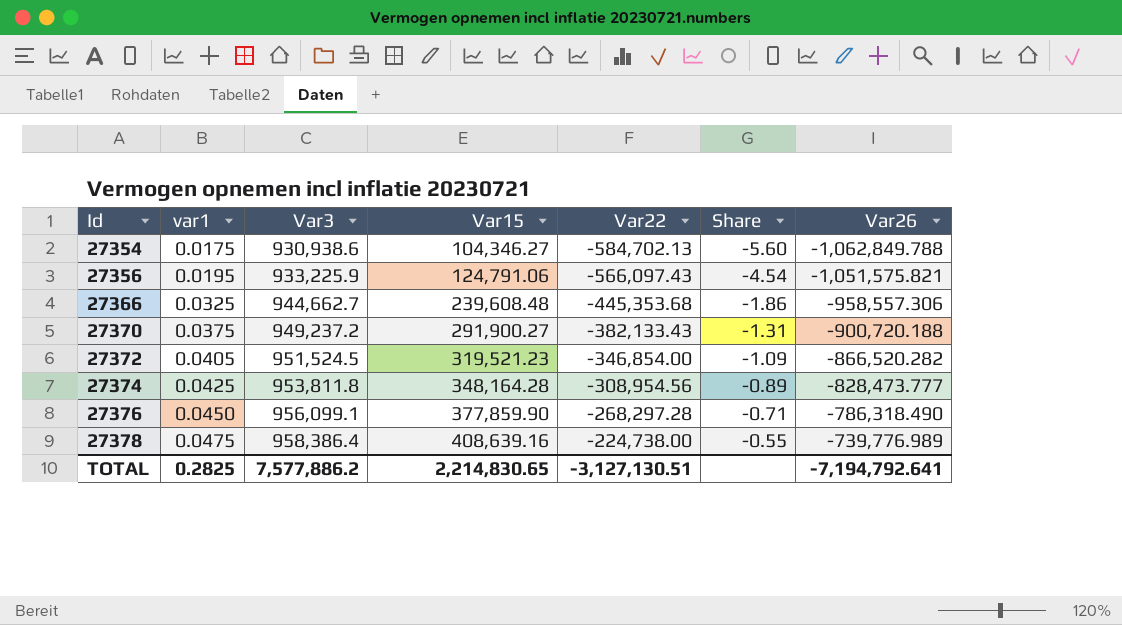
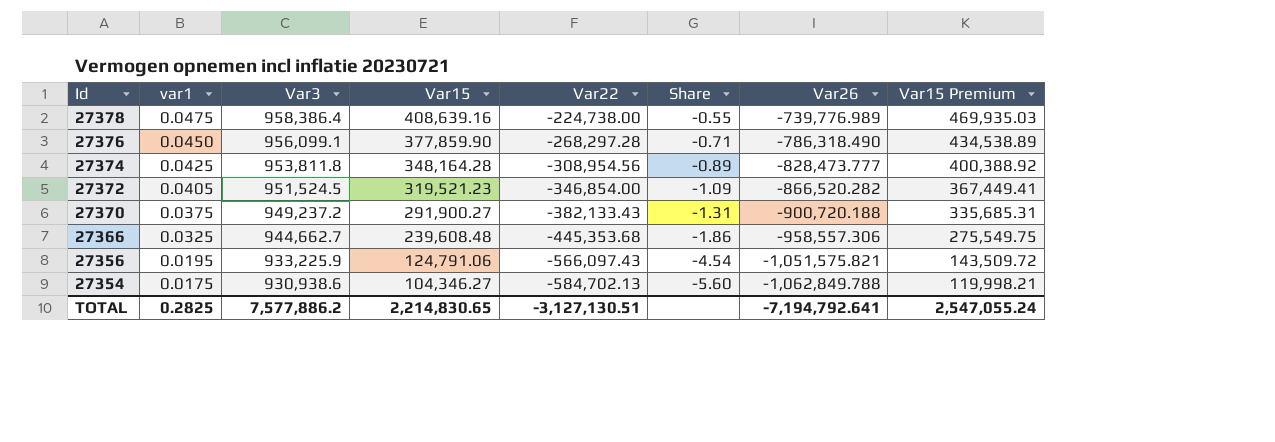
row order: Id ascending -> Id descending
column Var15 Premium | formula: none -> [Var15] * 1.15

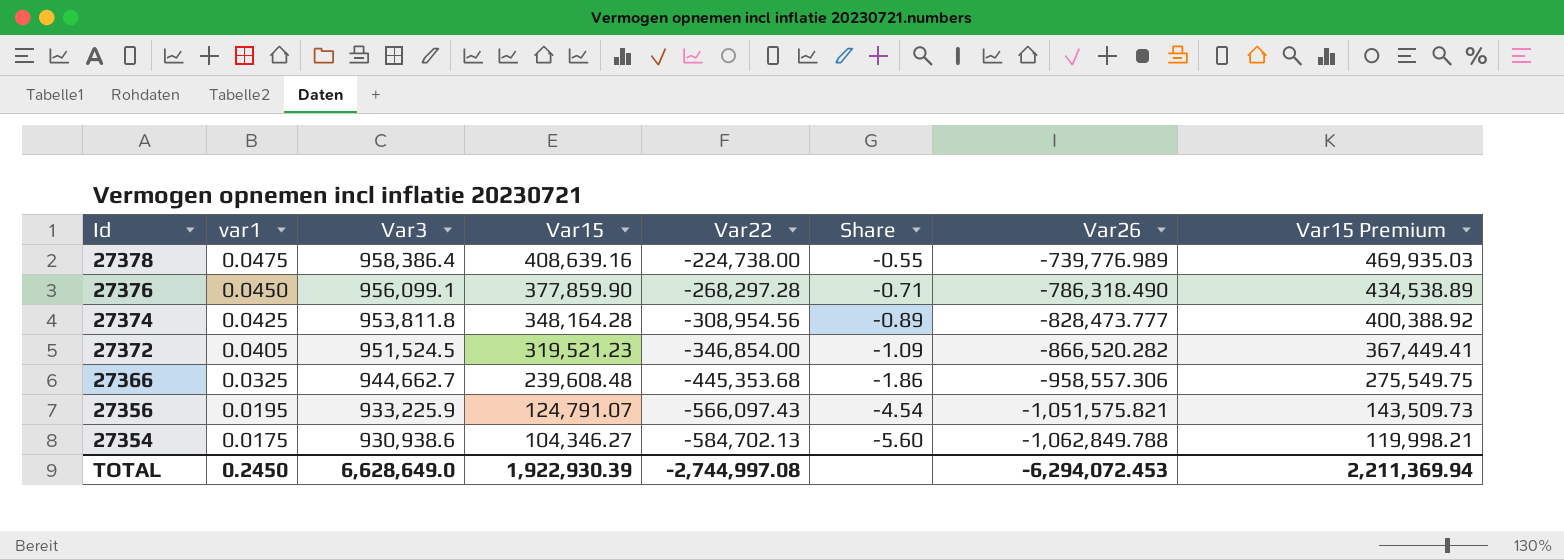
row 27370: 0.0375 | 949,237.2 | 291,900.27 | -382,133.43 | -1.31 | -900,720.188 | 335,685.31 -> none
27356 | Var15: 124,791.06 -> 124,791.07
27356 | Var15 Premium: 143,509.72 -> 143,509.73
TOTAL | var1: 0.2825 -> 0.2450
TOTAL | Var3: 7,577,886.2 -> 6,628,649.0
TOTAL | Var15: 2,214,830.65 -> 1,922,930.39
TOTAL | Var22: -3,127,130.51 -> -2,744,997.08
TOTAL | Var26: -7,194,792.641 -> -6,294,072.453
TOTAL | Var15 Premium: 2,547,055.24 -> 2,211,369.94

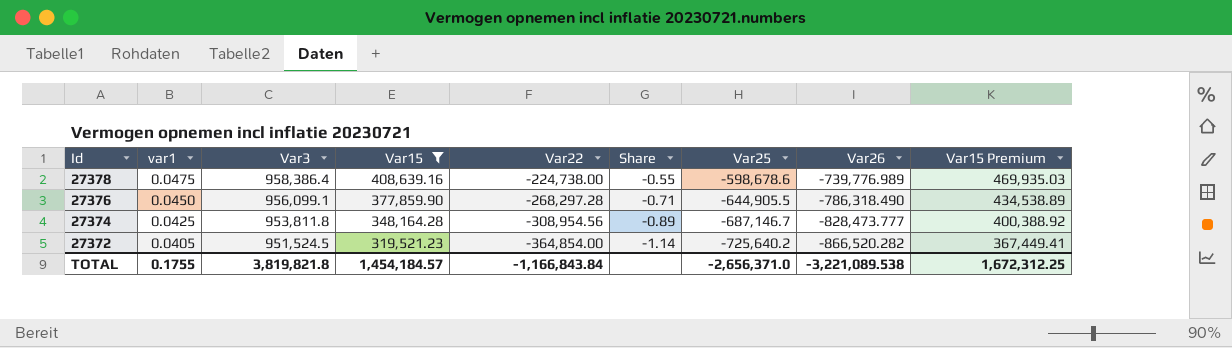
filter: none -> Var15 >= 319,521.23
column Var25 | position: none -> 7
27372 | Var22: -346,854.00 -> -364,854.00
27372 | Share: -1.09 -> -1.14
TOTAL | var1: 0.2450 -> 0.1755
TOTAL | Var3: 6,628,649.0 -> 3,819,821.8
TOTAL | Var15: 1,922,930.39 -> 1,454,184.57
TOTAL | Var22: -2,744,997.08 -> -1,166,843.84
TOTAL | Var26: -6,294,072.453 -> -3,221,089.538
TOTAL | Var15 Premium: 2,211,369.94 -> 1,672,312.25

